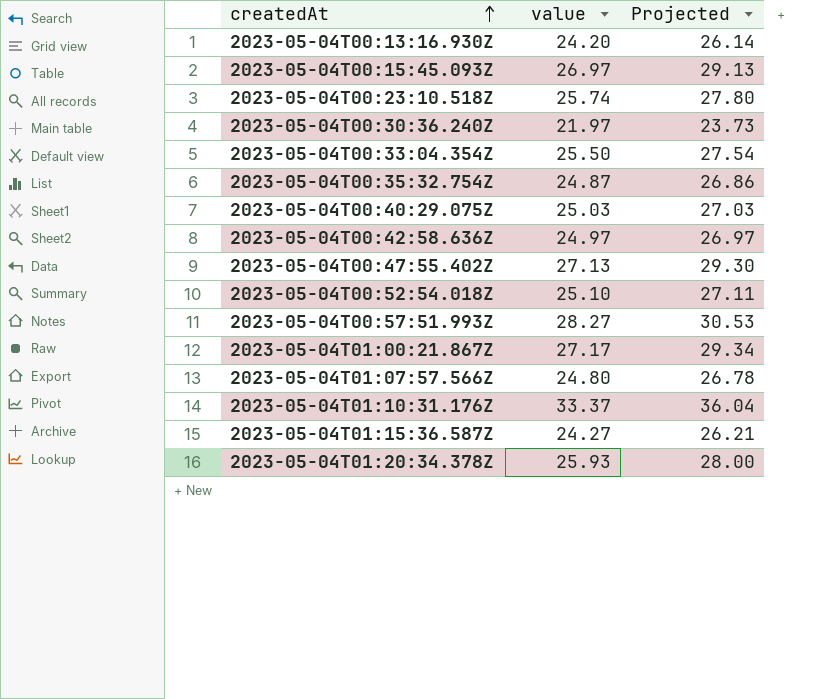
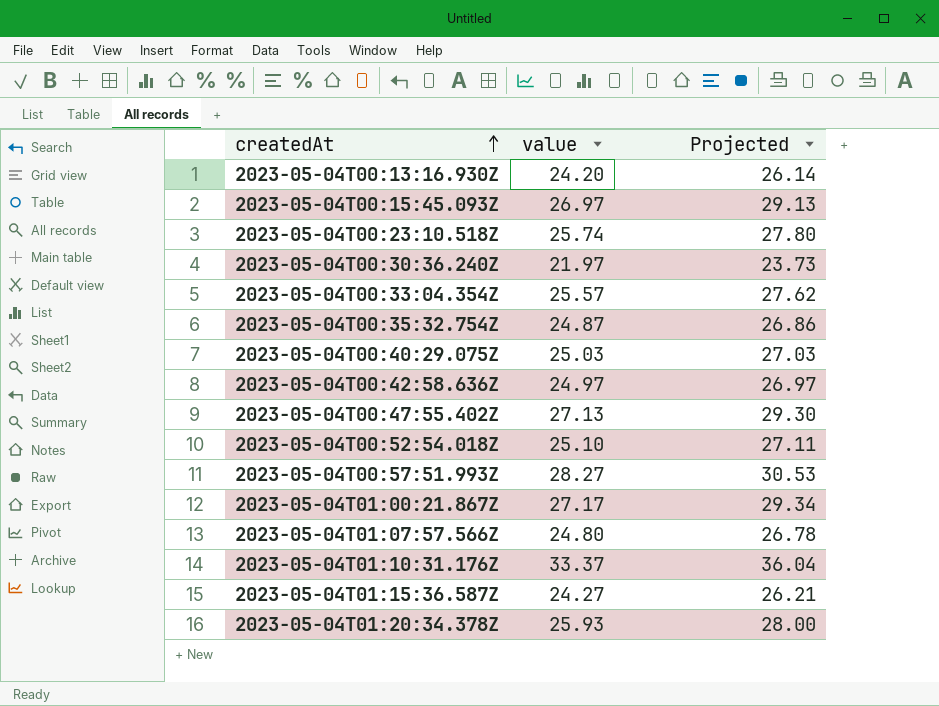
2023-05-04T00:33:04.354Z | value: 25.50 -> 25.57
2023-05-04T00:33:04.354Z | Projected: 27.54 -> 27.62

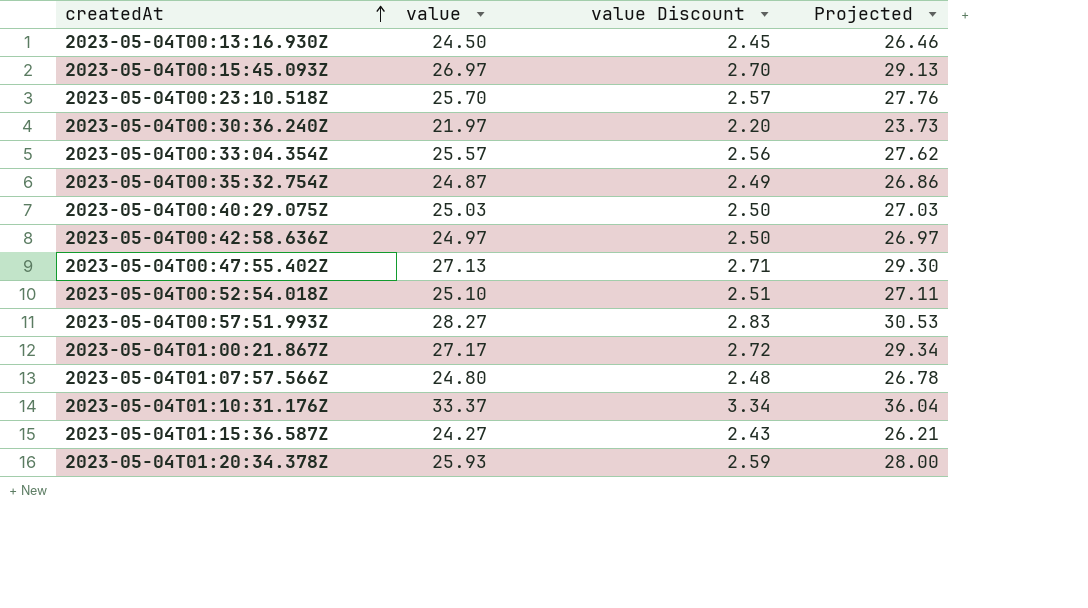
column value Discount | formula: none -> [value] * 0.1
2023-05-04T00:13:16.930Z | value: 24.20 -> 24.50
2023-05-04T00:13:16.930Z | Projected: 26.14 -> 26.46
2023-05-04T00:23:10.518Z | value: 25.74 -> 25.70
2023-05-04T00:23:10.518Z | Projected: 27.80 -> 27.76

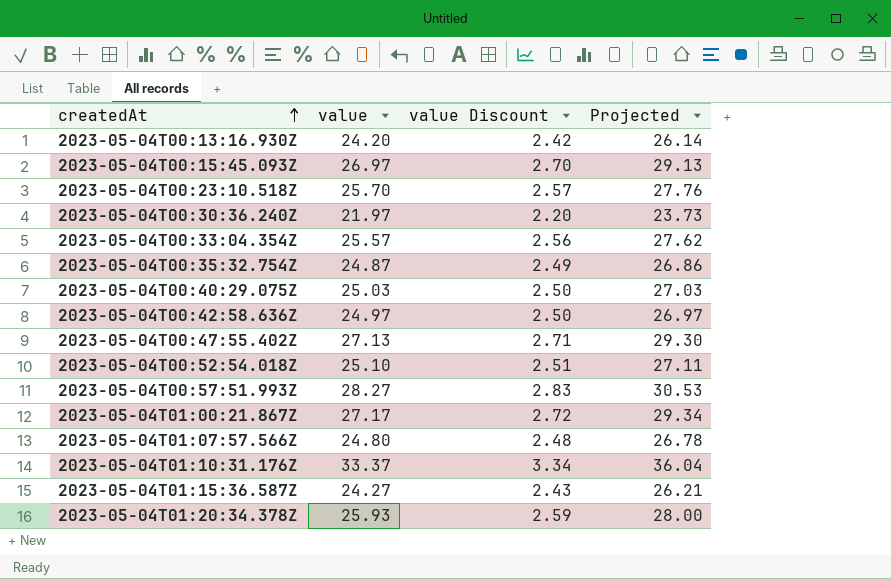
2023-05-04T00:13:16.930Z | value: 24.50 -> 24.20
2023-05-04T00:13:16.930Z | value Discount: 2.45 -> 2.42
2023-05-04T00:13:16.930Z | Projected: 26.46 -> 26.14

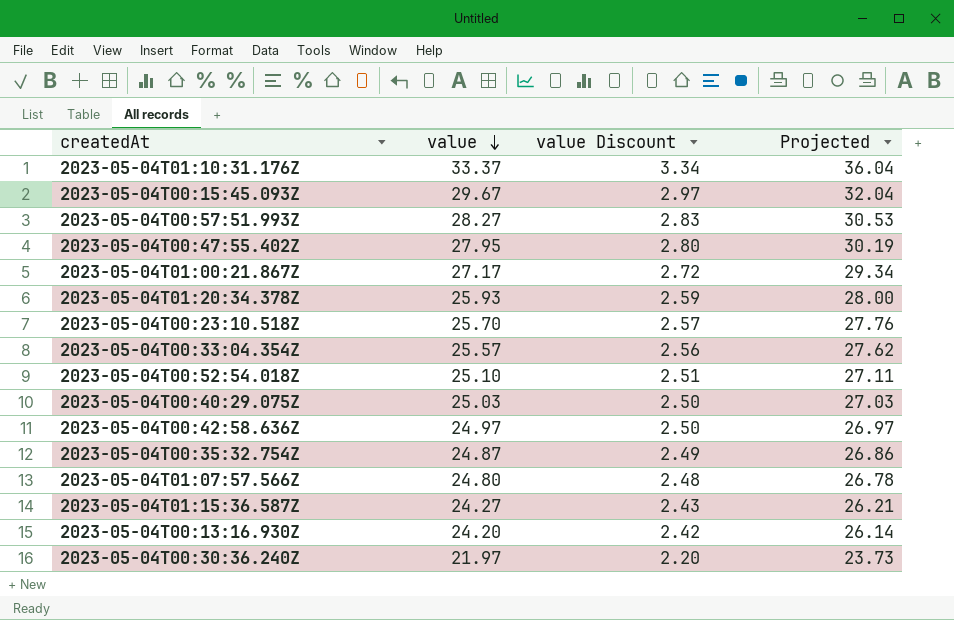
row order: createdAt ascending -> value descending
2023-05-04T00:15:45.093Z | value: 26.97 -> 29.67
2023-05-04T00:15:45.093Z | value Discount: 2.70 -> 2.97
2023-05-04T00:15:45.093Z | Projected: 29.13 -> 32.04
2023-05-04T00:47:55.402Z | value: 27.13 -> 27.95
2023-05-04T00:47:55.402Z | value Discount: 2.71 -> 2.80
2023-05-04T00:47:55.402Z | Projected: 29.30 -> 30.19

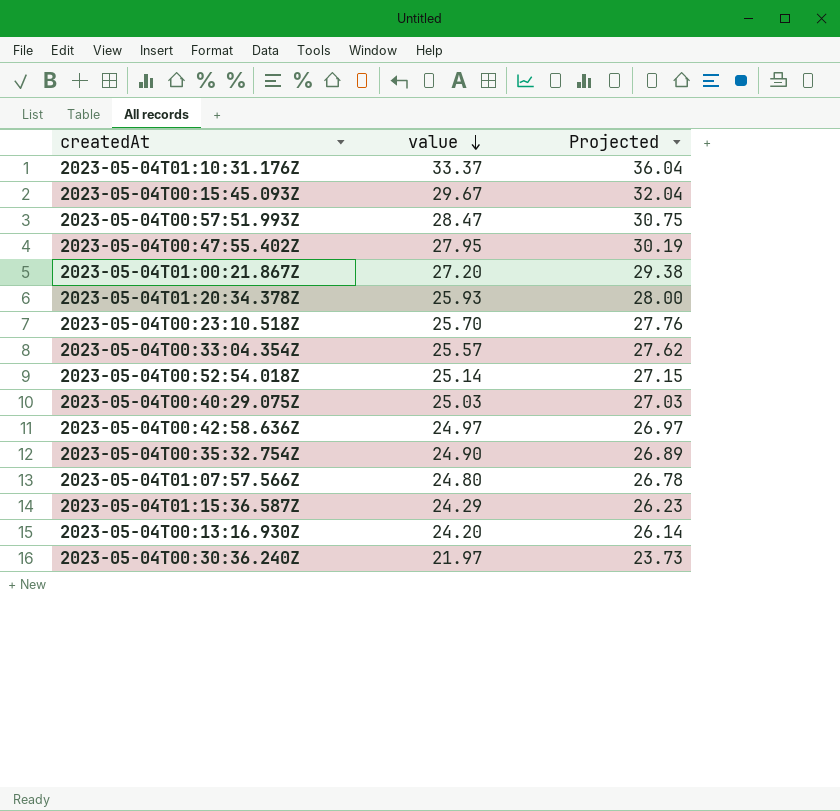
column value Discount | formula: [value] * 0.1 -> none
2023-05-04T00:57:51.993Z | value: 28.27 -> 28.47
2023-05-04T00:57:51.993Z | Projected: 30.53 -> 30.75
2023-05-04T01:00:21.867Z | value: 27.17 -> 27.20
2023-05-04T01:00:21.867Z | Projected: 29.34 -> 29.38
2023-05-04T00:52:54.018Z | value: 25.10 -> 25.14
2023-05-04T00:52:54.018Z | Projected: 27.11 -> 27.15
2023-05-04T00:35:32.754Z | value: 24.87 -> 24.90
2023-05-04T00:35:32.754Z | Projected: 26.86 -> 26.89
2023-05-04T01:15:36.587Z | value: 24.27 -> 24.29
2023-05-04T01:15:36.587Z | Projected: 26.21 -> 26.23

